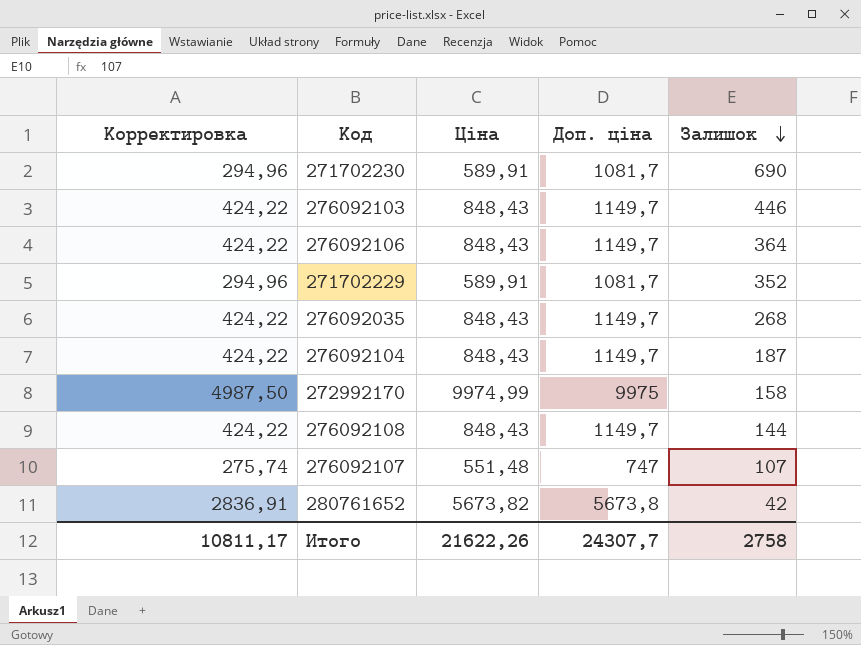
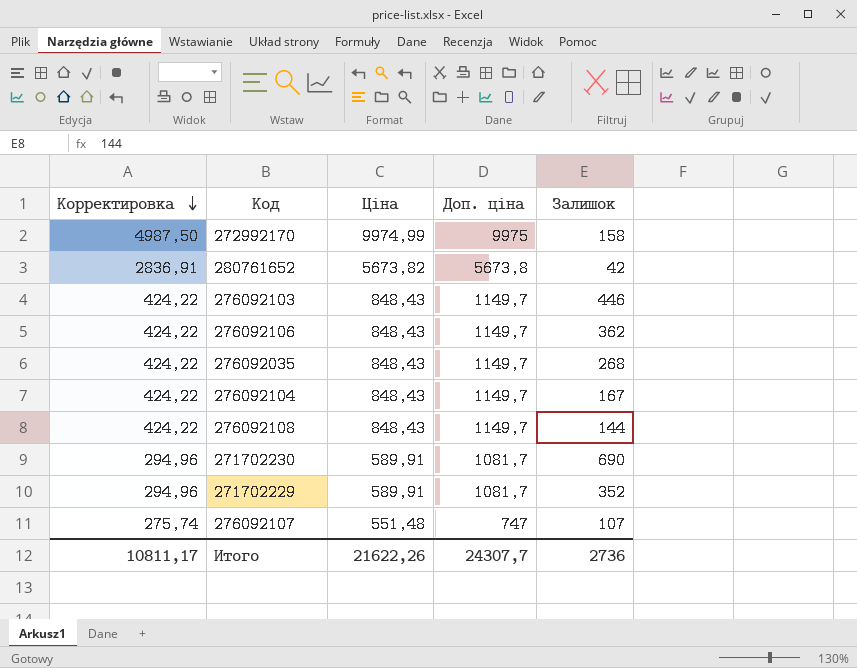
row order: Залишок descending -> Корректировка descending
276092106 | Залишок: 364 -> 362
276092104 | Залишок: 187 -> 167
Итого | Залишок: 2758 -> 2736

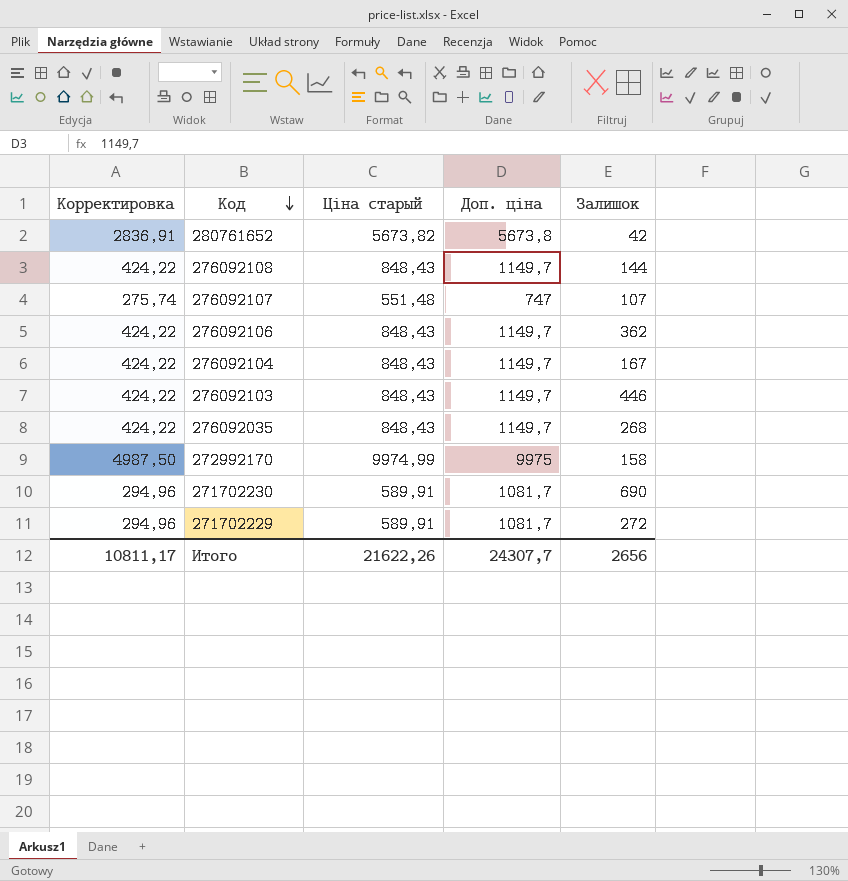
row order: Корректировка descending -> Код descending
column name: Ціна -> Ціна старый
271702229 | Залишок: 352 -> 272
Итого | Залишок: 2736 -> 2656

